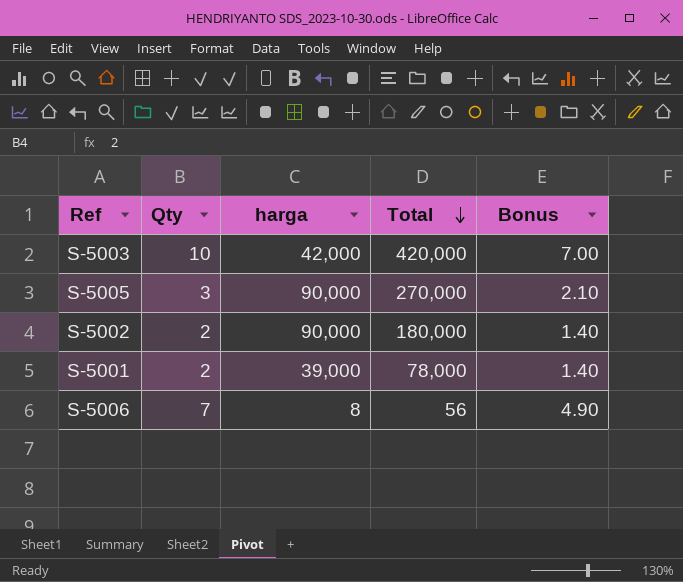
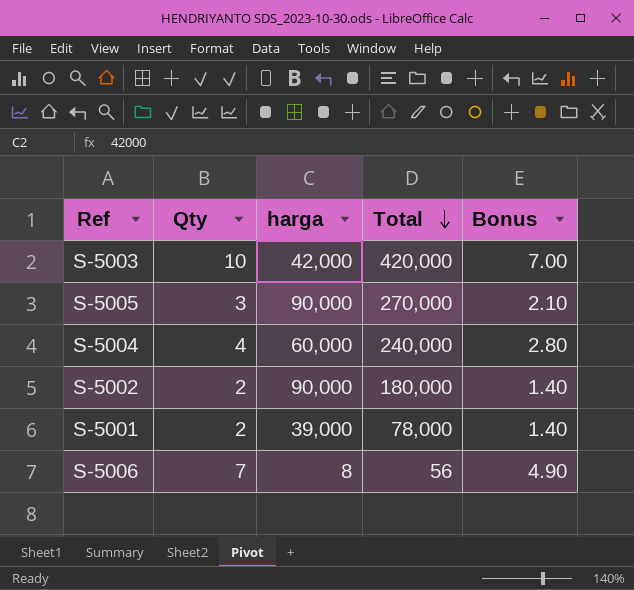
row S-5004: none -> 4 | 60,000 | 240,000 | 2.80

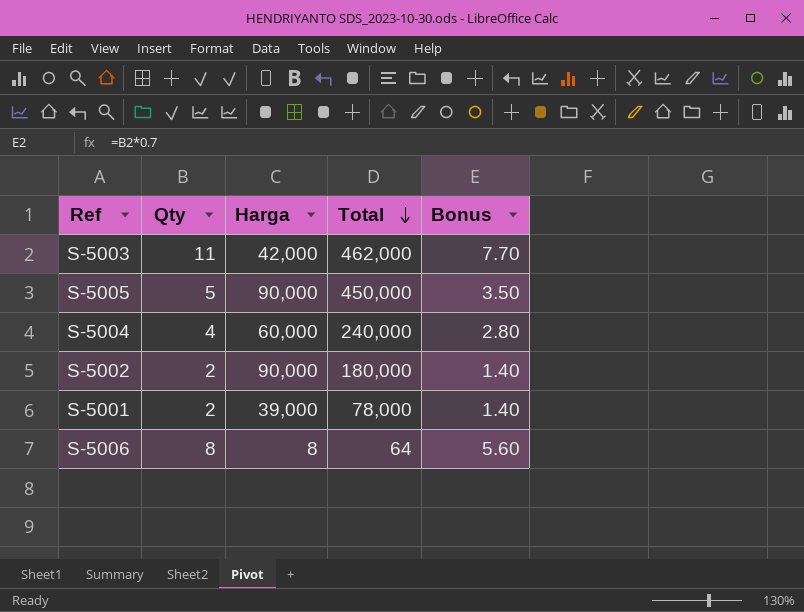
column name: harga -> Harga
S-5003 | Qty: 10 -> 11
S-5003 | Total: 420,000 -> 462,000
S-5003 | Bonus: 7.00 -> 7.70
S-5005 | Qty: 3 -> 5
S-5005 | Total: 270,000 -> 450,000
S-5005 | Bonus: 2.10 -> 3.50
S-5006 | Qty: 7 -> 8
S-5006 | Total: 56 -> 64
S-5006 | Bonus: 4.90 -> 5.60

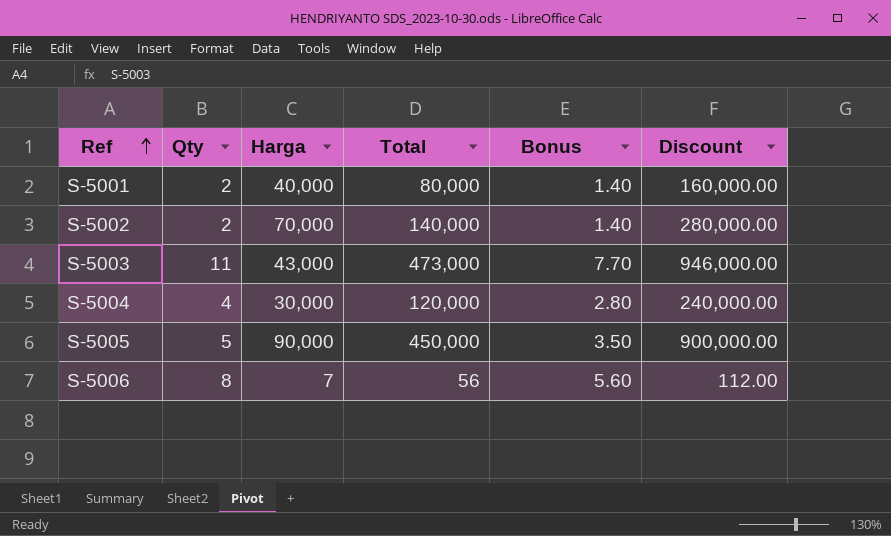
row order: Total descending -> Ref ascending
column Discount | formula: none -> [Total] * 2
S-5001 | Harga: 39,000 -> 40,000
S-5001 | Total: 78,000 -> 80,000
S-5002 | Harga: 90,000 -> 70,000
S-5002 | Total: 180,000 -> 140,000
S-5003 | Harga: 42,000 -> 43,000
S-5003 | Total: 462,000 -> 473,000
S-5004 | Harga: 60,000 -> 30,000
S-5004 | Total: 240,000 -> 120,000
S-5006 | Harga: 8 -> 7
S-5006 | Total: 64 -> 56

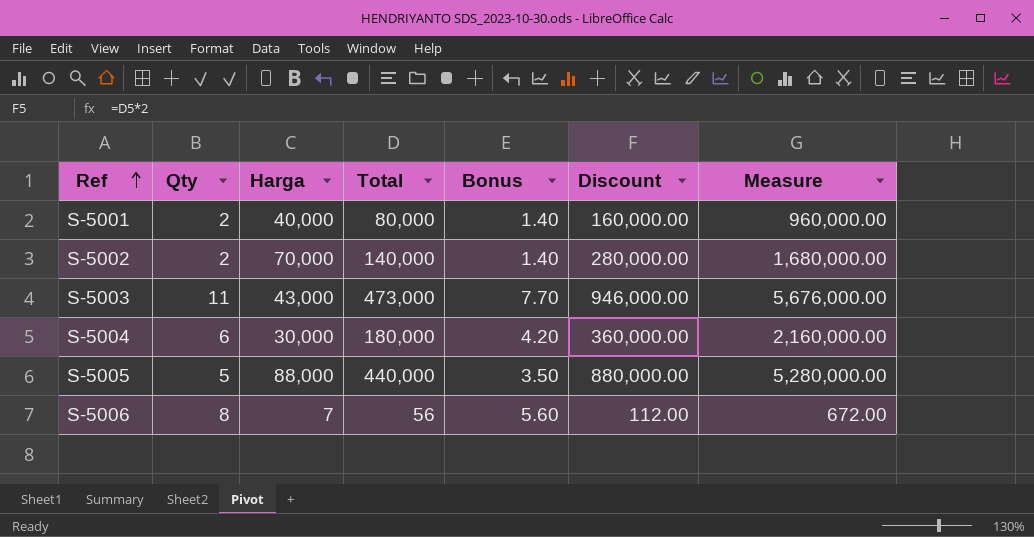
column Measure | formula: none -> [Total] * 12
S-5004 | Qty: 4 -> 6
S-5004 | Total: 120,000 -> 180,000
S-5004 | Bonus: 2.80 -> 4.20
S-5004 | Discount: 240,000.00 -> 360,000.00
S-5005 | Harga: 90,000 -> 88,000
S-5005 | Total: 450,000 -> 440,000
S-5005 | Discount: 900,000.00 -> 880,000.00

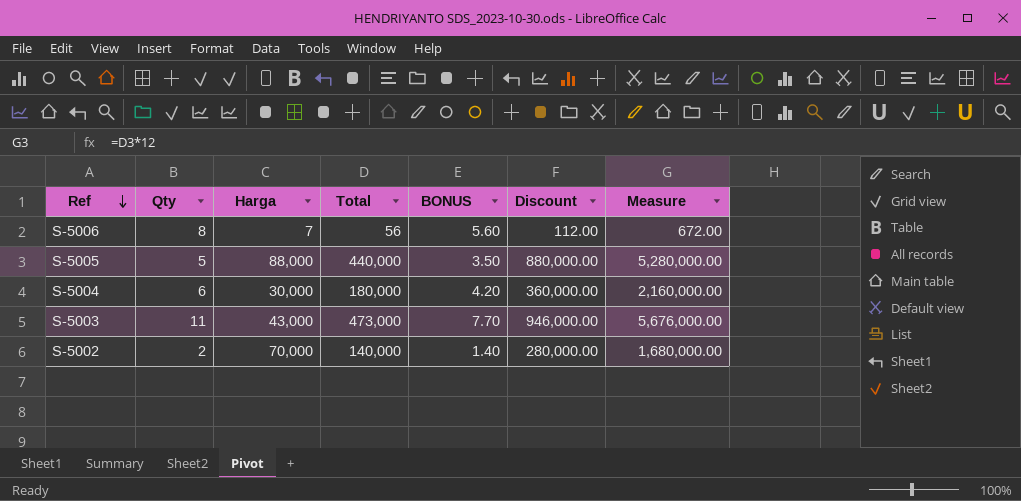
row order: Ref ascending -> Ref descending
column name: Bonus -> BONUS
row S-5001: 2 | 40,000 | 80,000 | 1.40 | 160,000.00 | 960,000.00 -> none

